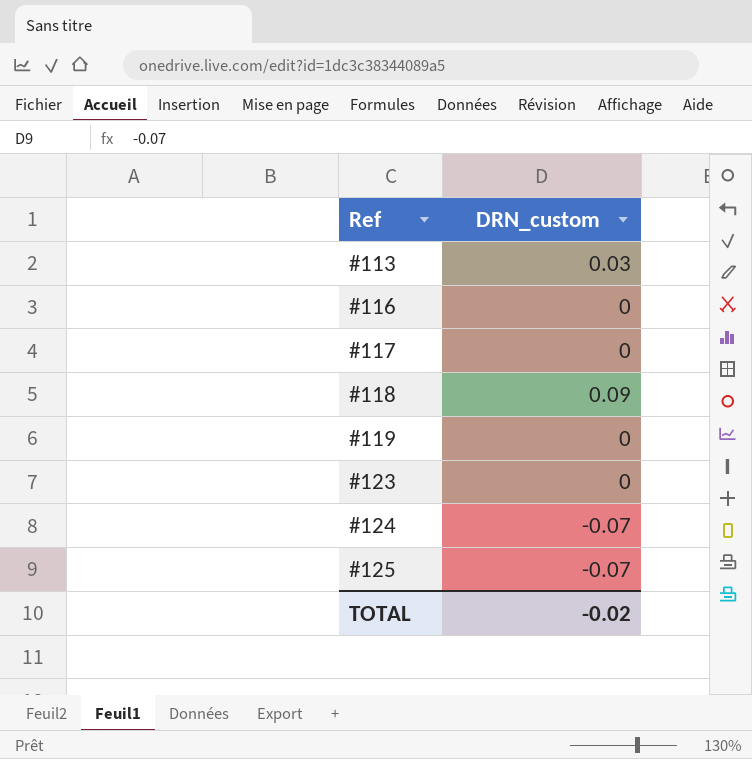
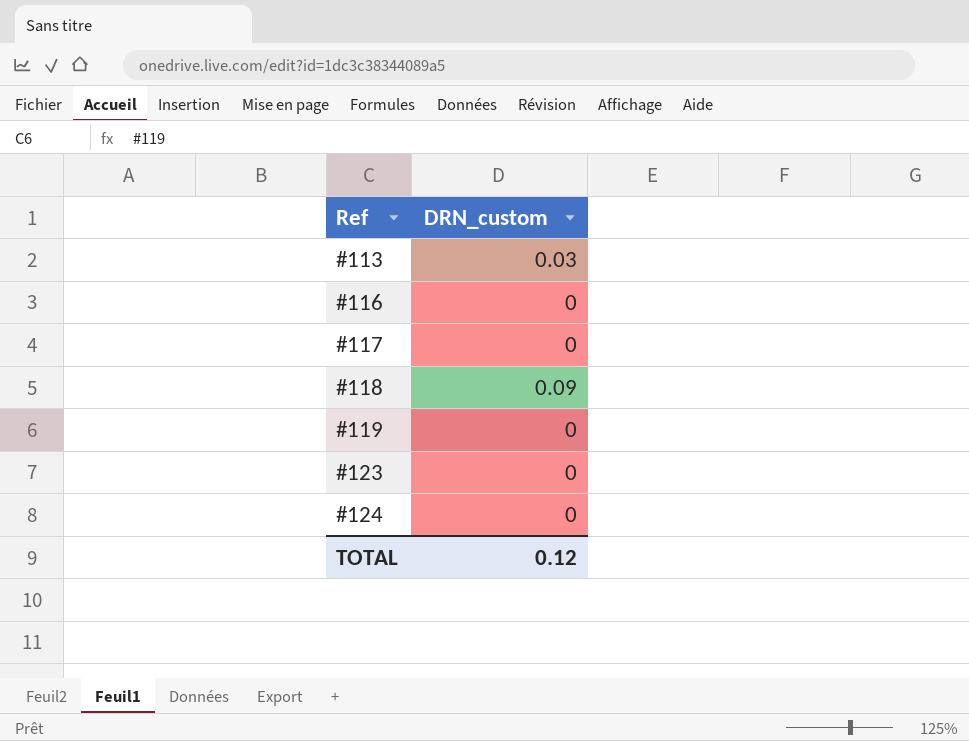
row #125: -0.07 -> none
#124 | DRN_custom: -0.07 -> 0
TOTAL | DRN_custom: -0.02 -> 0.12

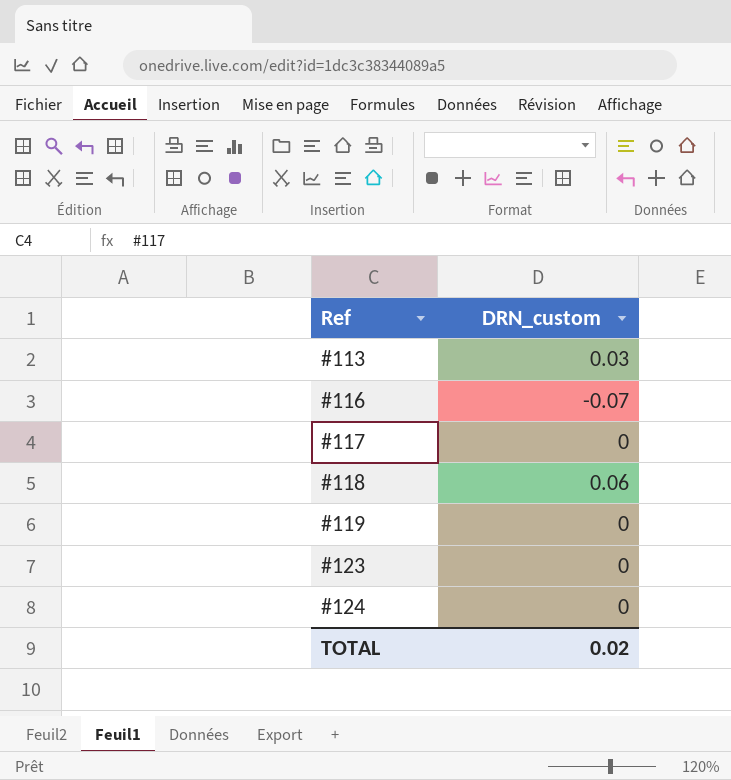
#116 | DRN_custom: 0 -> -0.07
#118 | DRN_custom: 0.09 -> 0.06
TOTAL | DRN_custom: 0.12 -> 0.02

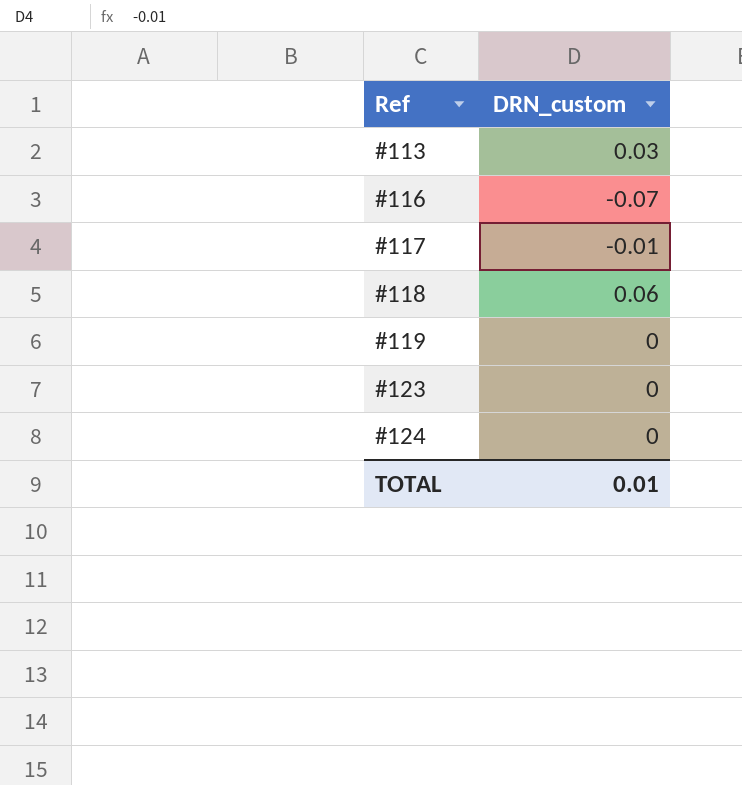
#117 | DRN_custom: 0 -> -0.01
TOTAL | DRN_custom: 0.02 -> 0.01

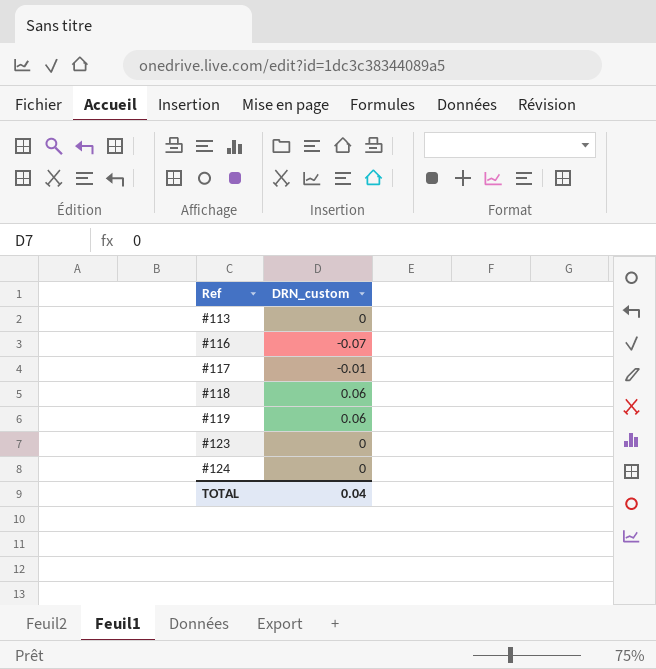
#113 | DRN_custom: 0.03 -> 0
#119 | DRN_custom: 0 -> 0.06
TOTAL | DRN_custom: 0.01 -> 0.04

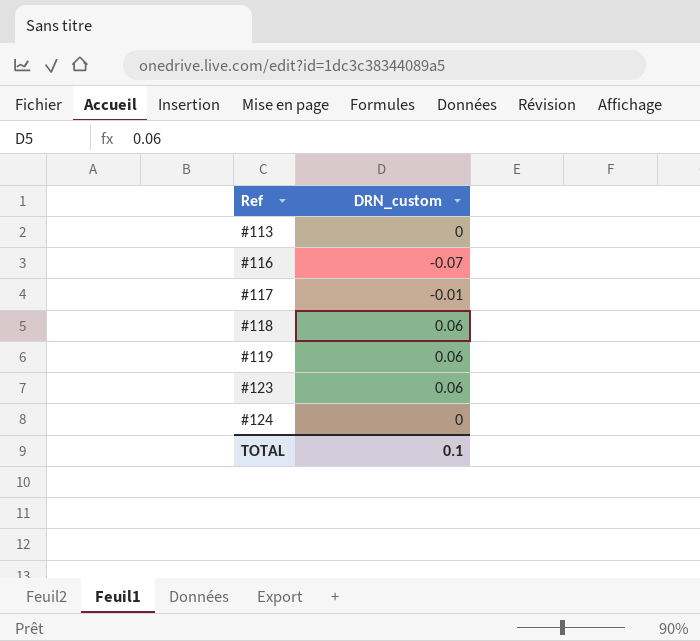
#123 | DRN_custom: 0 -> 0.06
TOTAL | DRN_custom: 0.04 -> 0.1

